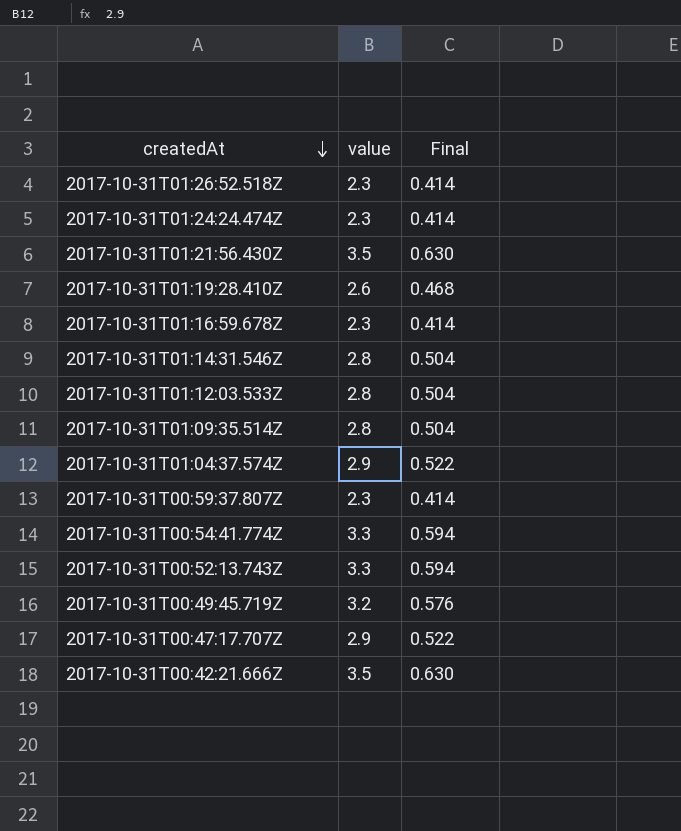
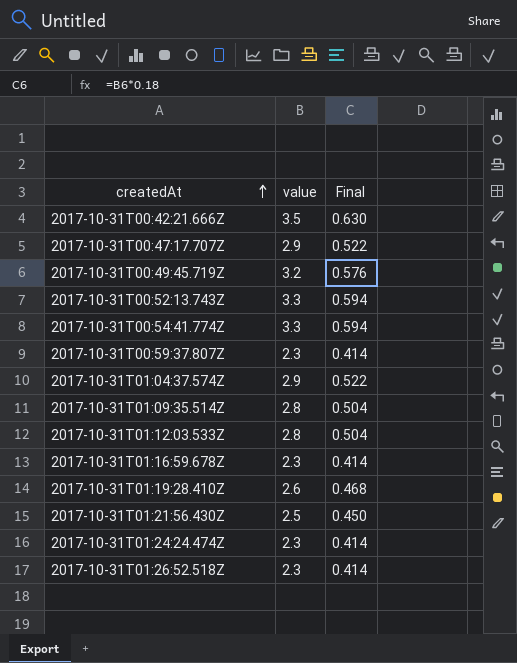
row order: createdAt descending -> createdAt ascending
row 2017-10-31T01:14:31.546Z: 2.8 | 0.504 -> none
2017-10-31T01:21:56.430Z | value: 3.5 -> 2.5
2017-10-31T01:21:56.430Z | Final: 0.630 -> 0.450

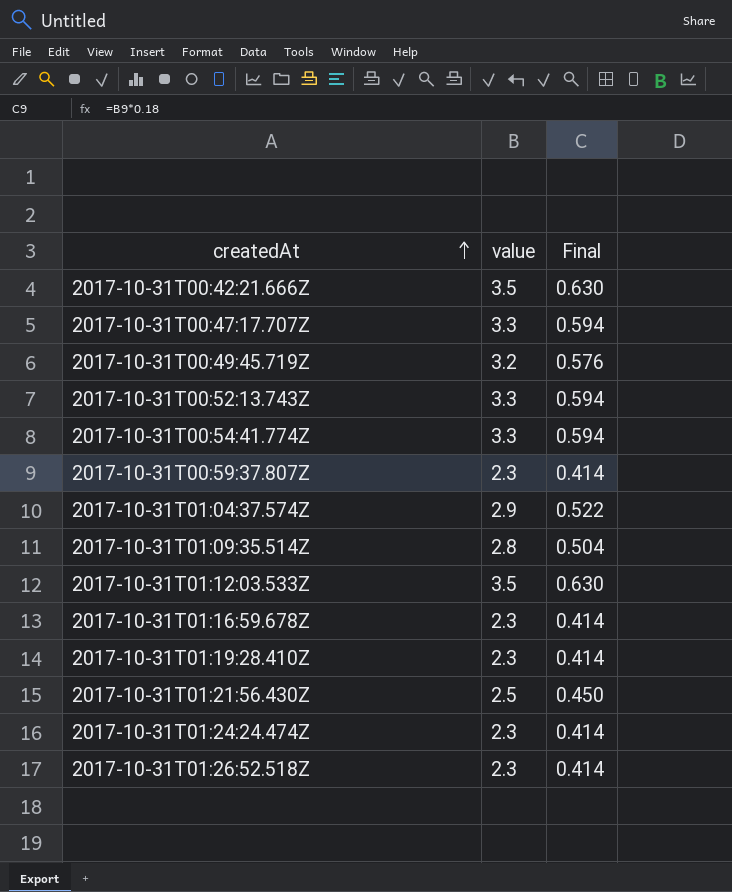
2017-10-31T00:47:17.707Z | value: 2.9 -> 3.3
2017-10-31T00:47:17.707Z | Final: 0.522 -> 0.594
2017-10-31T01:12:03.533Z | value: 2.8 -> 3.5
2017-10-31T01:12:03.533Z | Final: 0.504 -> 0.630
2017-10-31T01:19:28.410Z | value: 2.6 -> 2.3
2017-10-31T01:19:28.410Z | Final: 0.468 -> 0.414

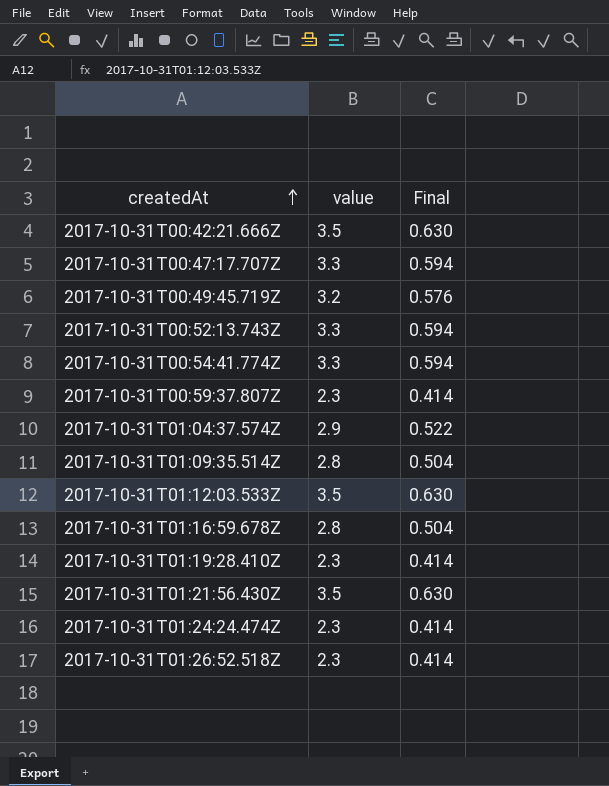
2017-10-31T01:16:59.678Z | value: 2.3 -> 2.8
2017-10-31T01:16:59.678Z | Final: 0.414 -> 0.504
2017-10-31T01:21:56.430Z | value: 2.5 -> 3.5
2017-10-31T01:21:56.430Z | Final: 0.450 -> 0.630

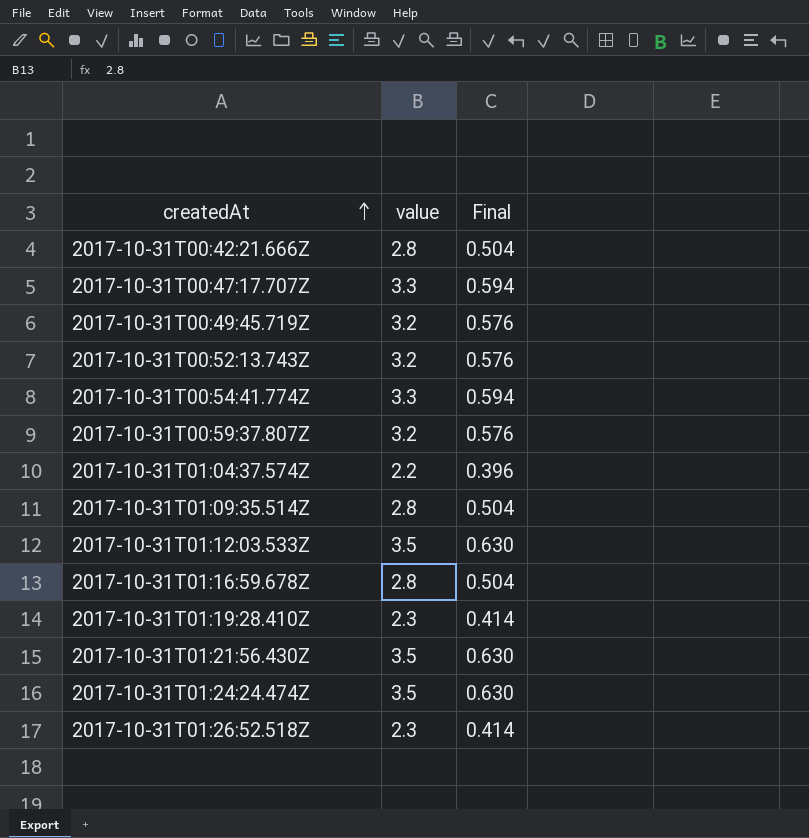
2017-10-31T00:42:21.666Z | value: 3.5 -> 2.8
2017-10-31T00:42:21.666Z | Final: 0.630 -> 0.504
2017-10-31T00:52:13.743Z | value: 3.3 -> 3.2
2017-10-31T00:52:13.743Z | Final: 0.594 -> 0.576
2017-10-31T00:59:37.807Z | value: 2.3 -> 3.2
2017-10-31T00:59:37.807Z | Final: 0.414 -> 0.576
2017-10-31T01:04:37.574Z | value: 2.9 -> 2.2
2017-10-31T01:04:37.574Z | Final: 0.522 -> 0.396
2017-10-31T01:24:24.474Z | value: 2.3 -> 3.5
2017-10-31T01:24:24.474Z | Final: 0.414 -> 0.630

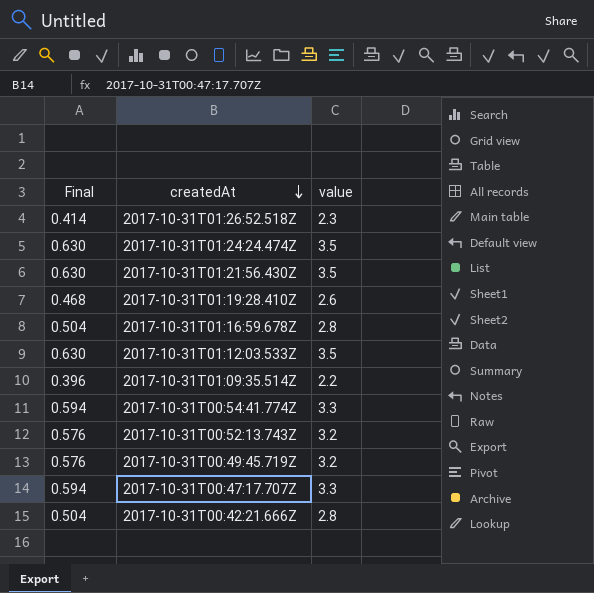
row order: createdAt ascending -> createdAt descending
column Final | position: 3 -> 1
row 2017-10-31T00:59:37.807Z: 3.2 | 0.576 -> none
row 2017-10-31T01:04:37.574Z: 2.2 | 0.396 -> none
2017-10-31T01:19:28.410Z | Final: 0.414 -> 0.468
2017-10-31T01:19:28.410Z | value: 2.3 -> 2.6
2017-10-31T01:09:35.514Z | Final: 0.504 -> 0.396
2017-10-31T01:09:35.514Z | value: 2.8 -> 2.2

